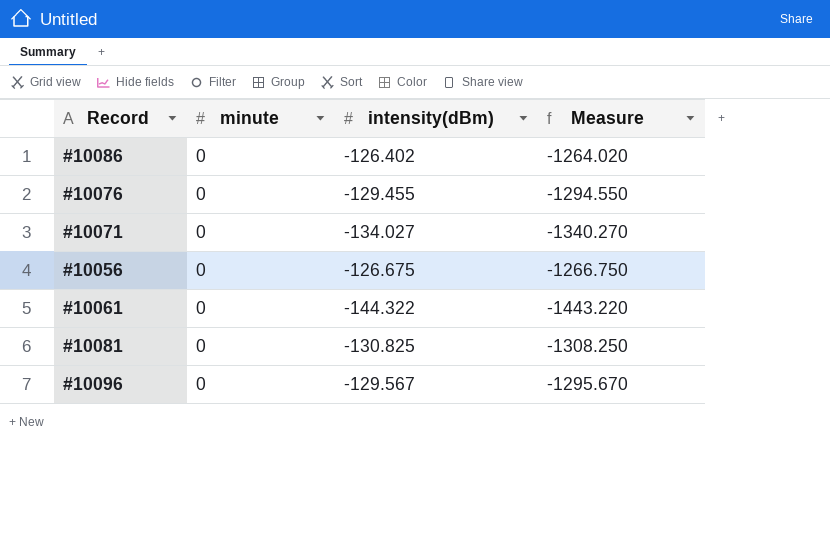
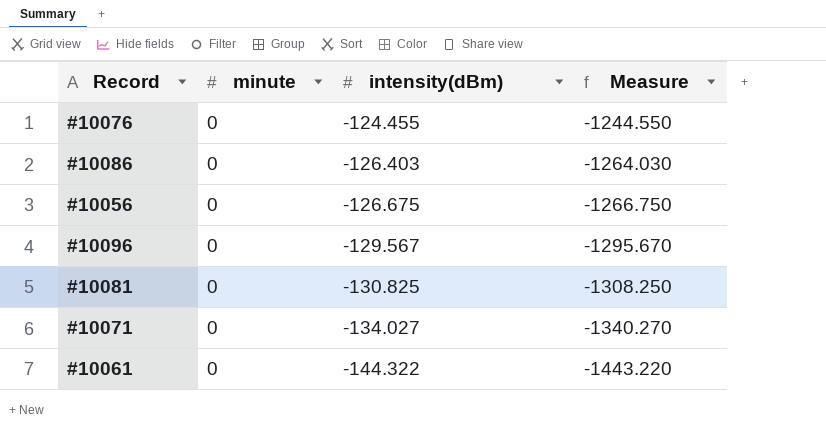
row order: none -> intensity(dBm) descending
#10076 | intensity(dBm): -129.455 -> -124.455
#10076 | Measure: -1294.550 -> -1244.550
#10086 | intensity(dBm): -126.402 -> -126.403
#10086 | Measure: -1264.020 -> -1264.030

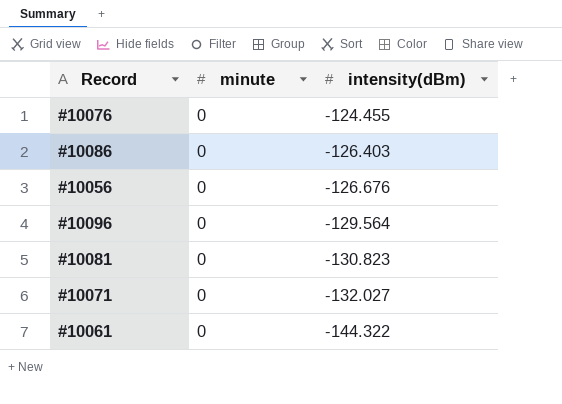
column Measure | formula: [intensity(dBm)] * 10 -> none
#10056 | intensity(dBm): -126.675 -> -126.676
#10096 | intensity(dBm): -129.567 -> -129.564
#10081 | intensity(dBm): -130.825 -> -130.823
#10071 | intensity(dBm): -134.027 -> -132.027

